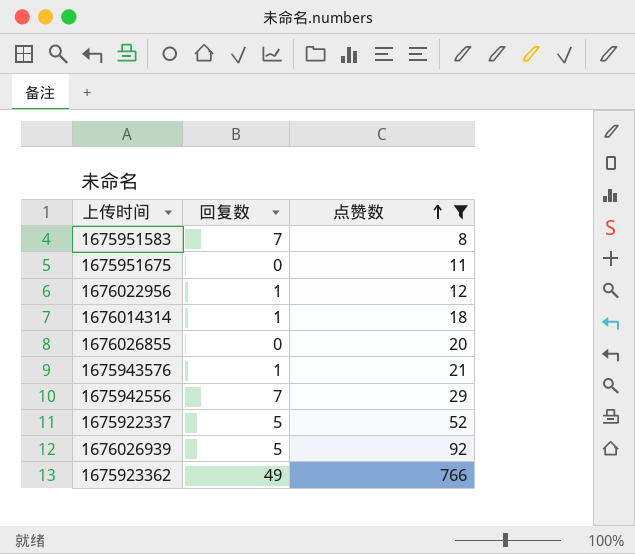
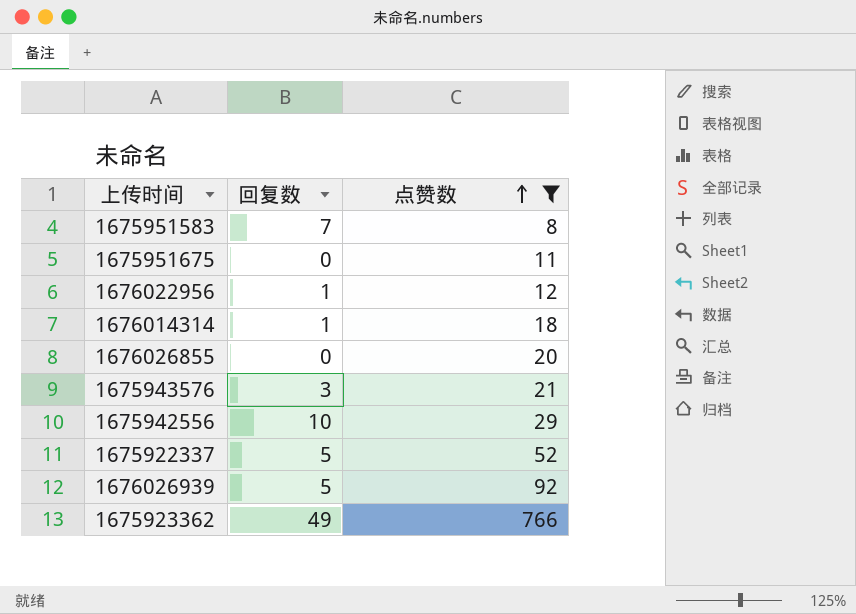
1675943576 | 回复数: 1 -> 3
1675942556 | 回复数: 7 -> 10

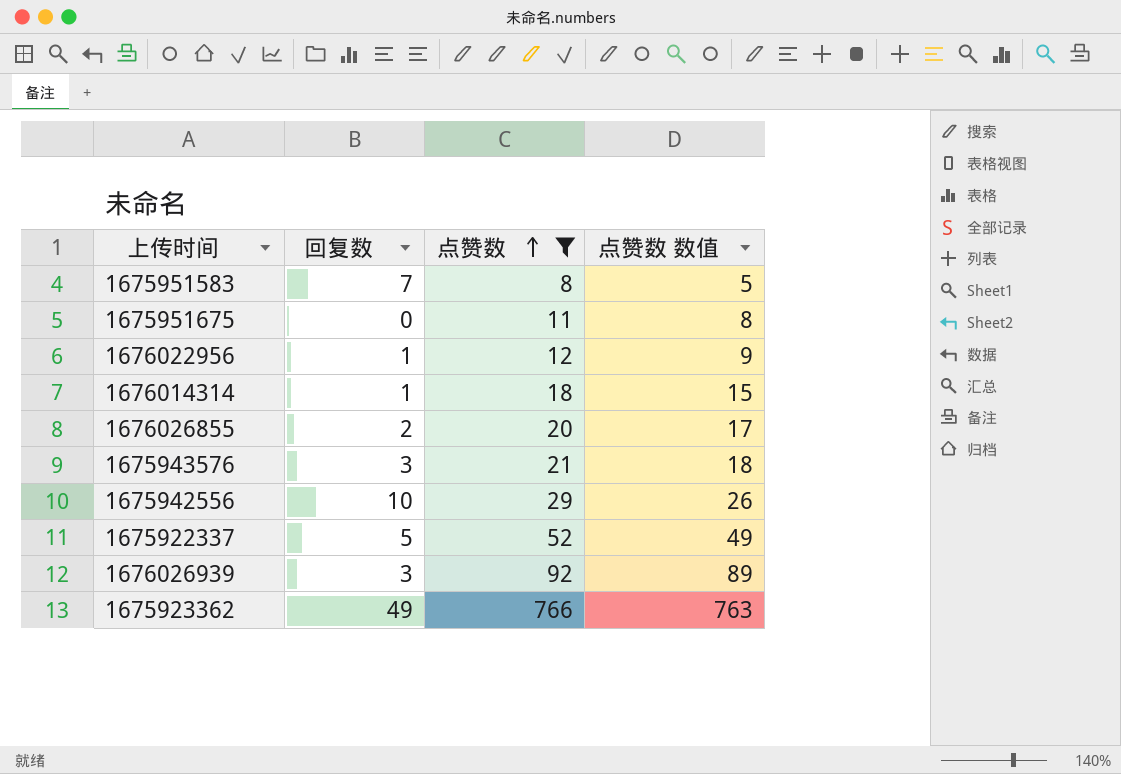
column 点赞数 数值 | formula: none -> [点赞数] - 3
1676026855 | 回复数: 0 -> 2
1676026939 | 回复数: 5 -> 3

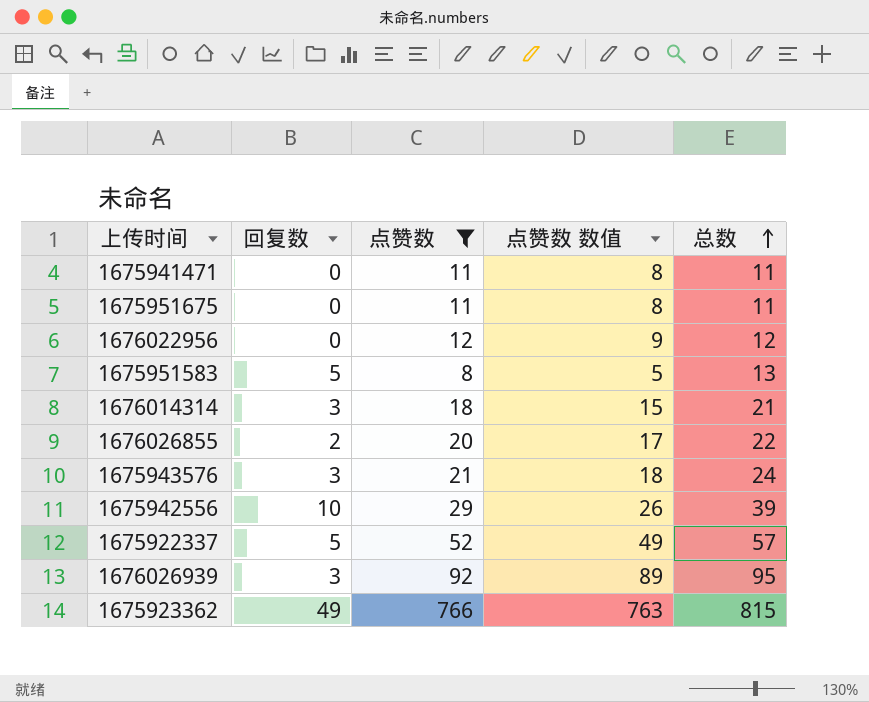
row order: 点赞数 ascending -> 总数 ascending
column 总数 | formula: none -> [回复数] + [点赞数]
row 1675941471: none -> 0 | 11 | 8 | 11
1676022956 | 回复数: 1 -> 0
1675951583 | 回复数: 7 -> 5
1676014314 | 回复数: 1 -> 3

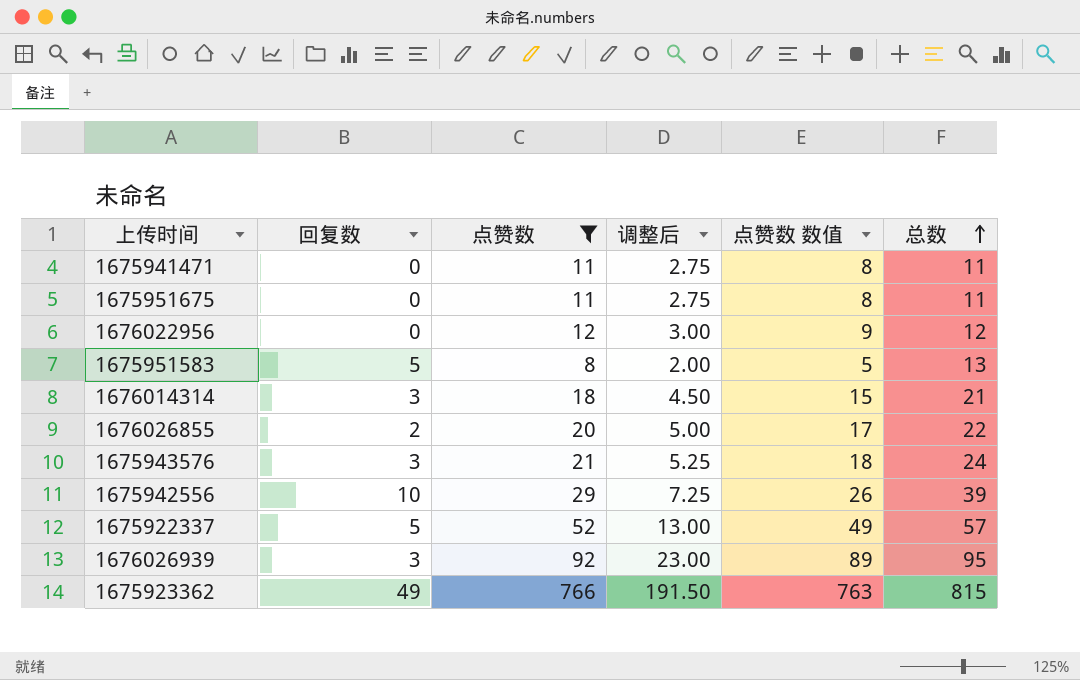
column 调整后 | formula: none -> [点赞数] * 0.25

